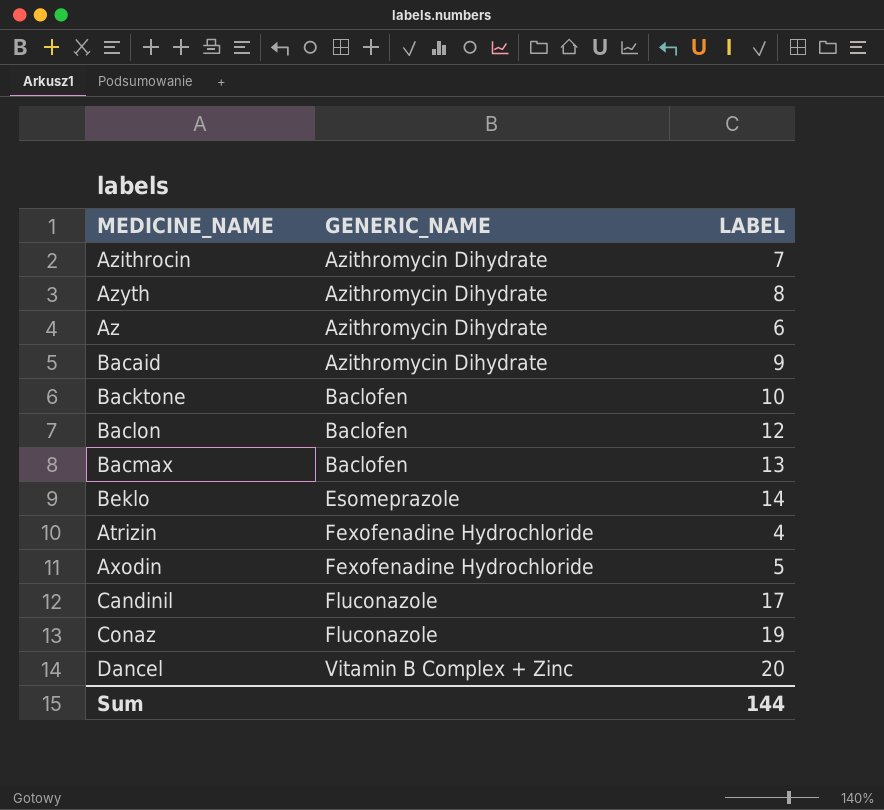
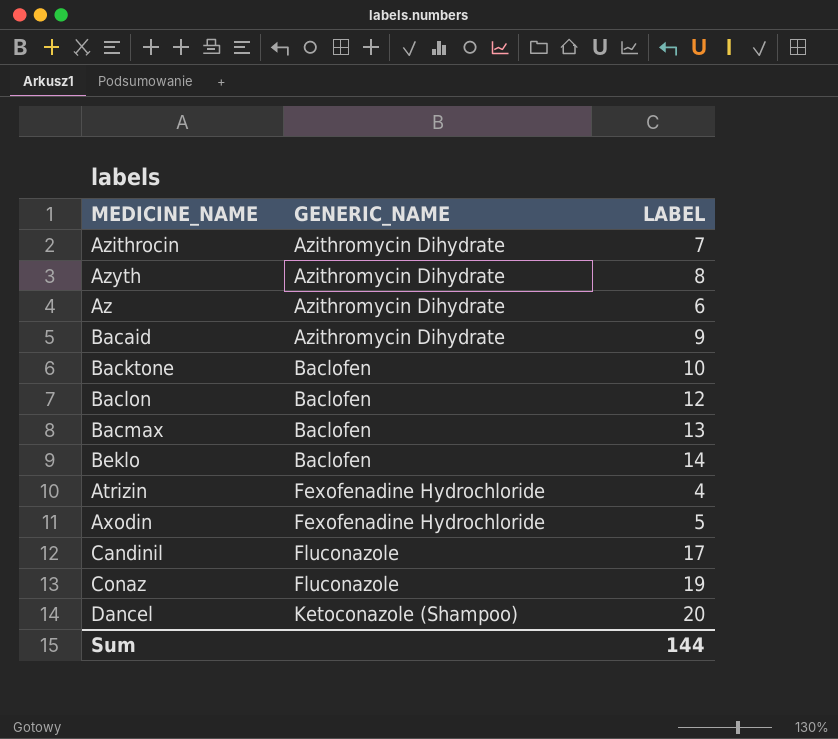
Beklo | GENERIC_NAME: Esomeprazole -> Baclofen
Dancel | GENERIC_NAME: Vitamin B Complex + Zinc -> Ketoconazole (Shampoo)

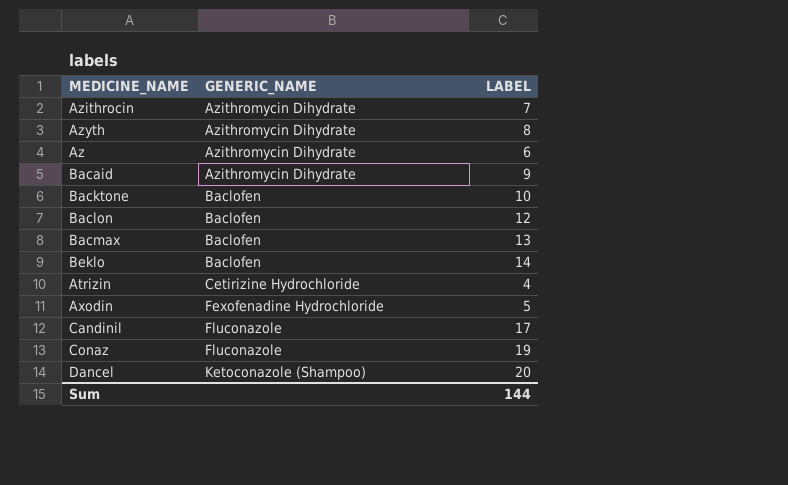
Atrizin | GENERIC_NAME: Fexofenadine Hydrochloride -> Cetirizine Hydrochloride

